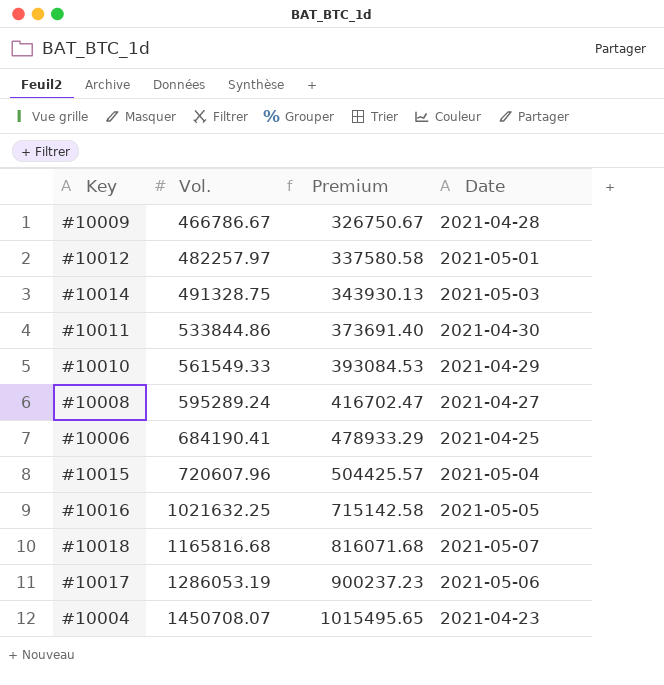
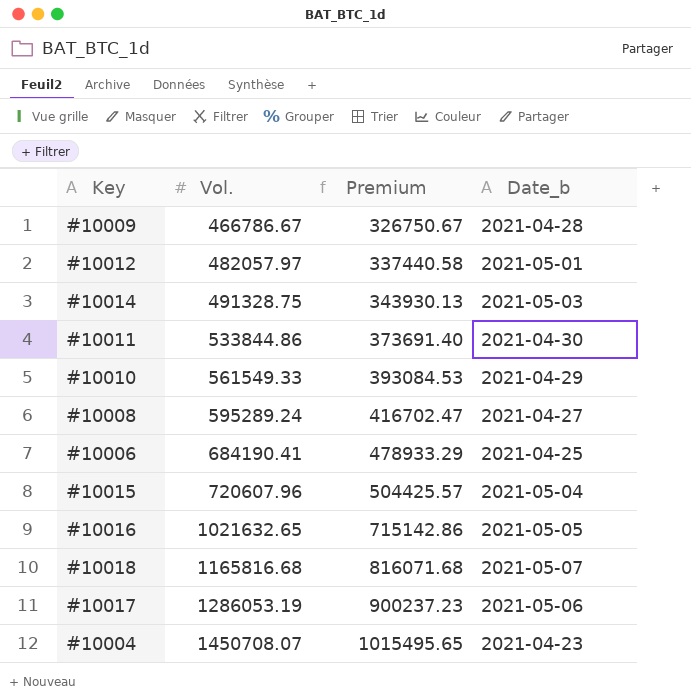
column name: Date -> Date_b
#10012 | Vol.: 482257.97 -> 482057.97
#10012 | Premium: 337580.58 -> 337440.58
#10016 | Vol.: 1021632.25 -> 1021632.65
#10016 | Premium: 715142.58 -> 715142.86

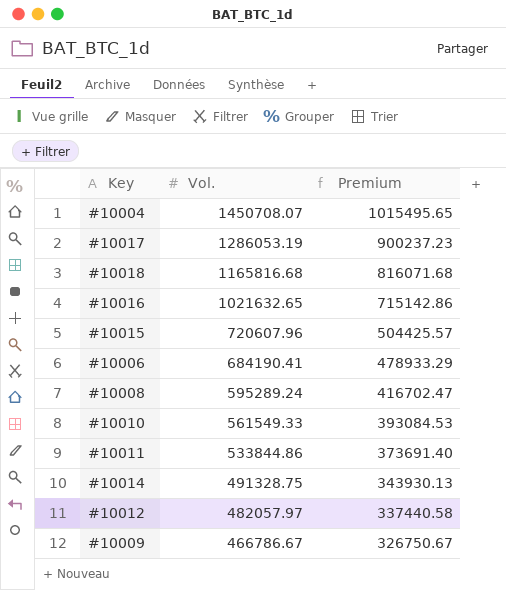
row order: Vol. ascending -> Vol. descending
column Date_b | position: 4 -> none

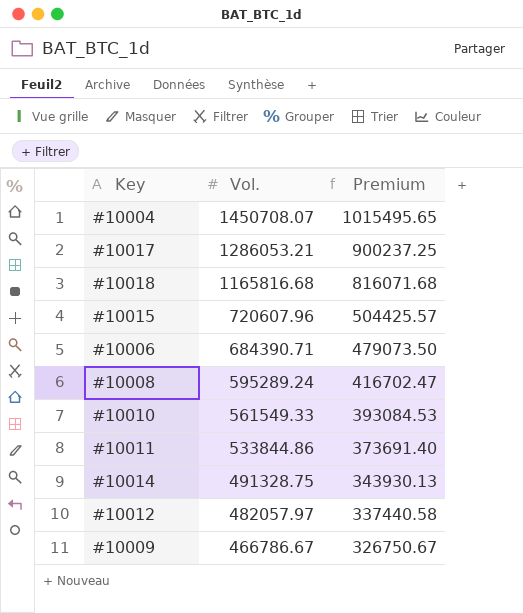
row #10016: 1021632.65 | 715142.86 -> none
#10017 | Vol.: 1286053.19 -> 1286053.21
#10017 | Premium: 900237.23 -> 900237.25
#10006 | Vol.: 684190.41 -> 684390.71
#10006 | Premium: 478933.29 -> 479073.50

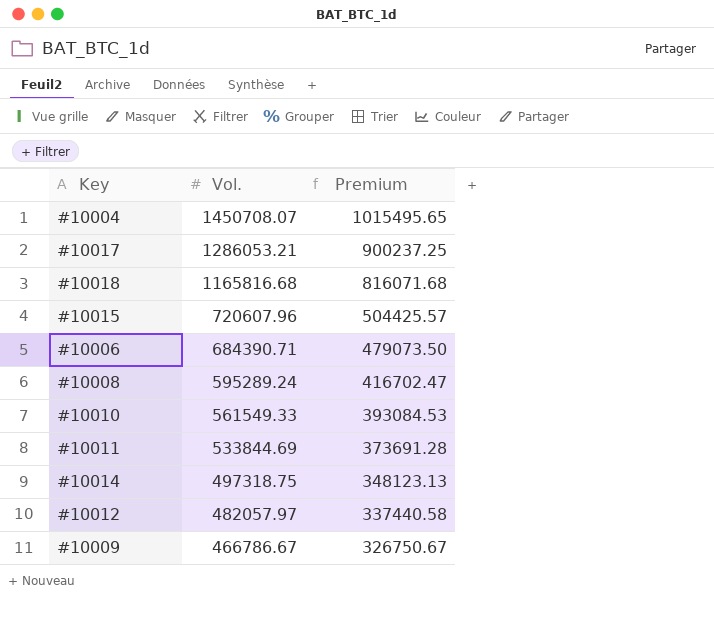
#10011 | Vol.: 533844.86 -> 533844.69
#10011 | Premium: 373691.40 -> 373691.28
#10014 | Vol.: 491328.75 -> 497318.75
#10014 | Premium: 343930.13 -> 348123.13

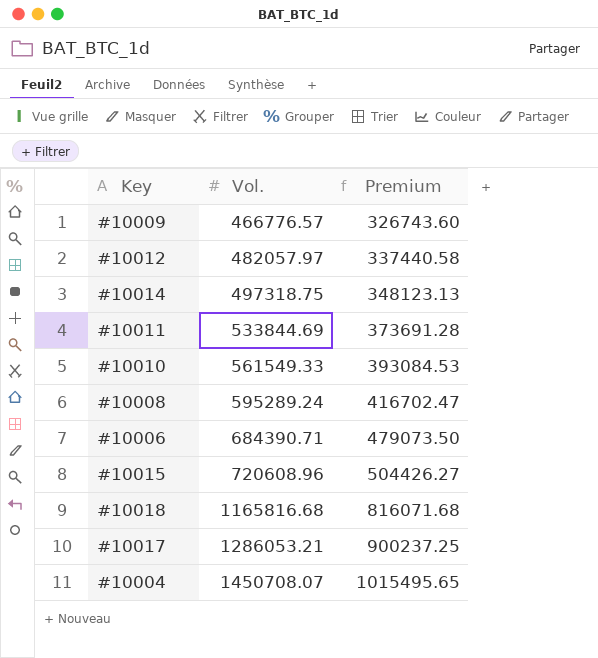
row order: Vol. descending -> Vol. ascending
#10009 | Vol.: 466786.67 -> 466776.57
#10009 | Premium: 326750.67 -> 326743.60
#10015 | Vol.: 720607.96 -> 720608.96
#10015 | Premium: 504425.57 -> 504426.27

